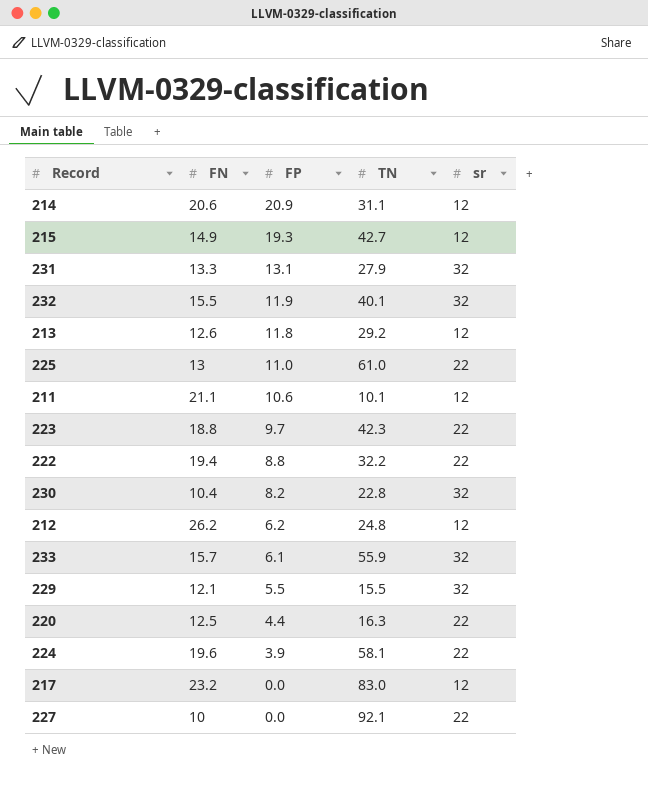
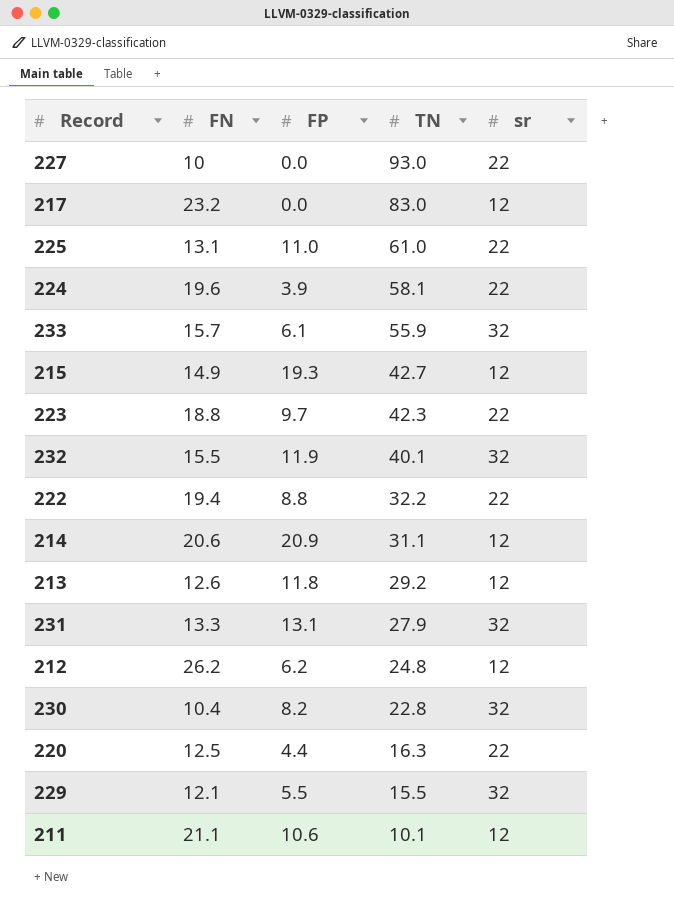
row order: FP descending -> TN descending
227 | TN: 92.1 -> 93.0
225 | FN: 13 -> 13.1

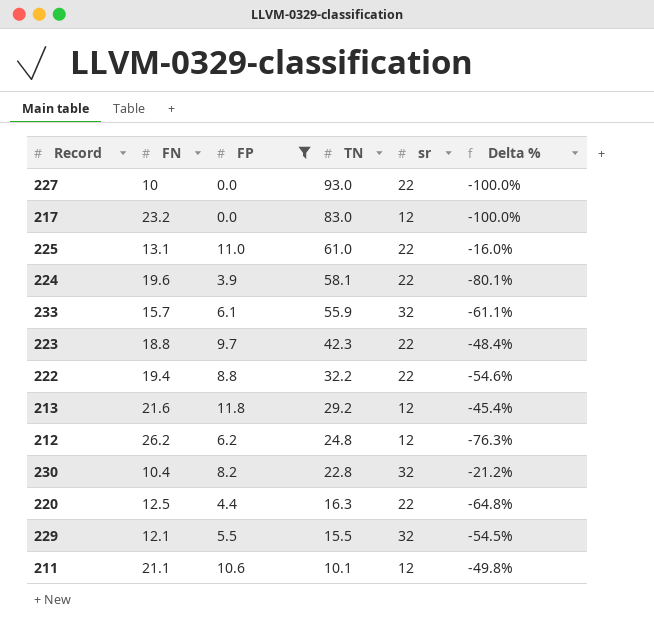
filter: none -> FP <= 11.8
column Delta % | formula: none -> ([FP] - [FN]) / [FN]
213 | FN: 12.6 -> 21.6

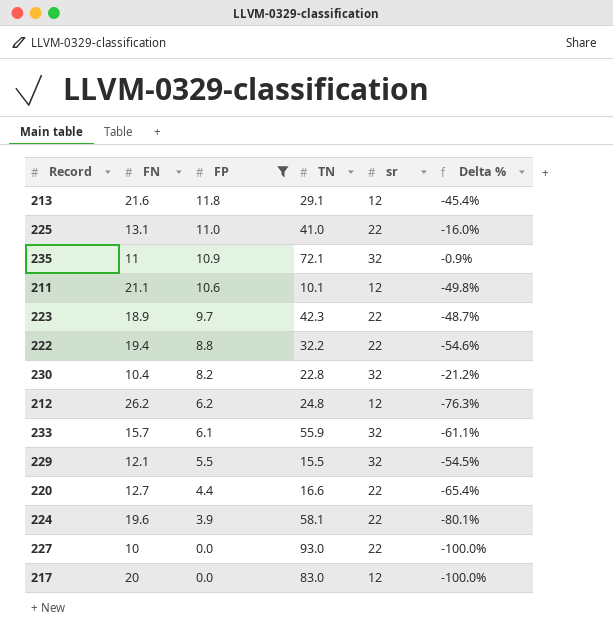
row order: TN descending -> FP descending
213 | TN: 29.2 -> 29.1
225 | TN: 61.0 -> 41.0
row 235: none -> 11 | 10.9 | 72.1 | 32 | -0.9%
223 | FN: 18.8 -> 18.9
223 | Delta %: -48.4% -> -48.7%
220 | FN: 12.5 -> 12.7
220 | TN: 16.3 -> 16.6
220 | Delta %: -64.8% -> -65.4%
217 | FN: 23.2 -> 20

